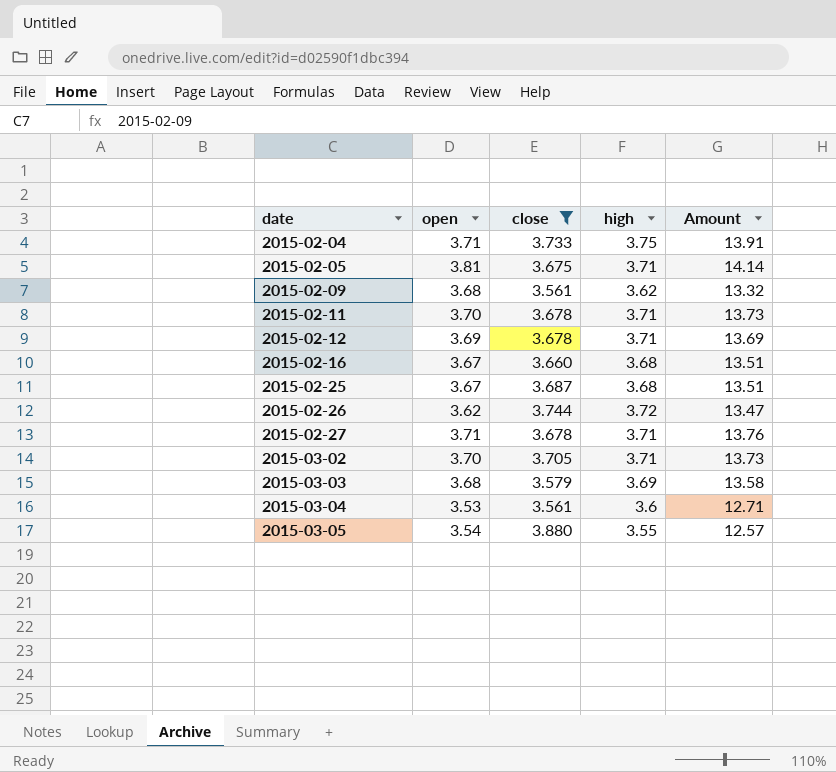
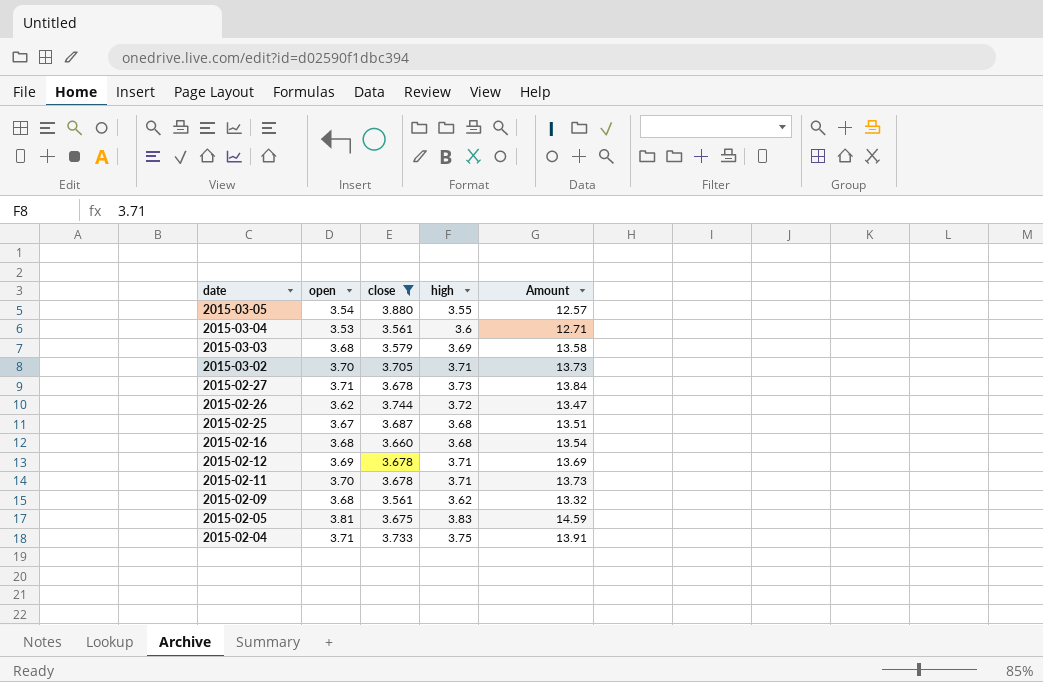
row order: date ascending -> date descending
2015-02-27 | high: 3.71 -> 3.73
2015-02-27 | Amount: 13.76 -> 13.84
2015-02-16 | open: 3.67 -> 3.68
2015-02-16 | Amount: 13.51 -> 13.54
2015-02-05 | high: 3.71 -> 3.83
2015-02-05 | Amount: 14.14 -> 14.59

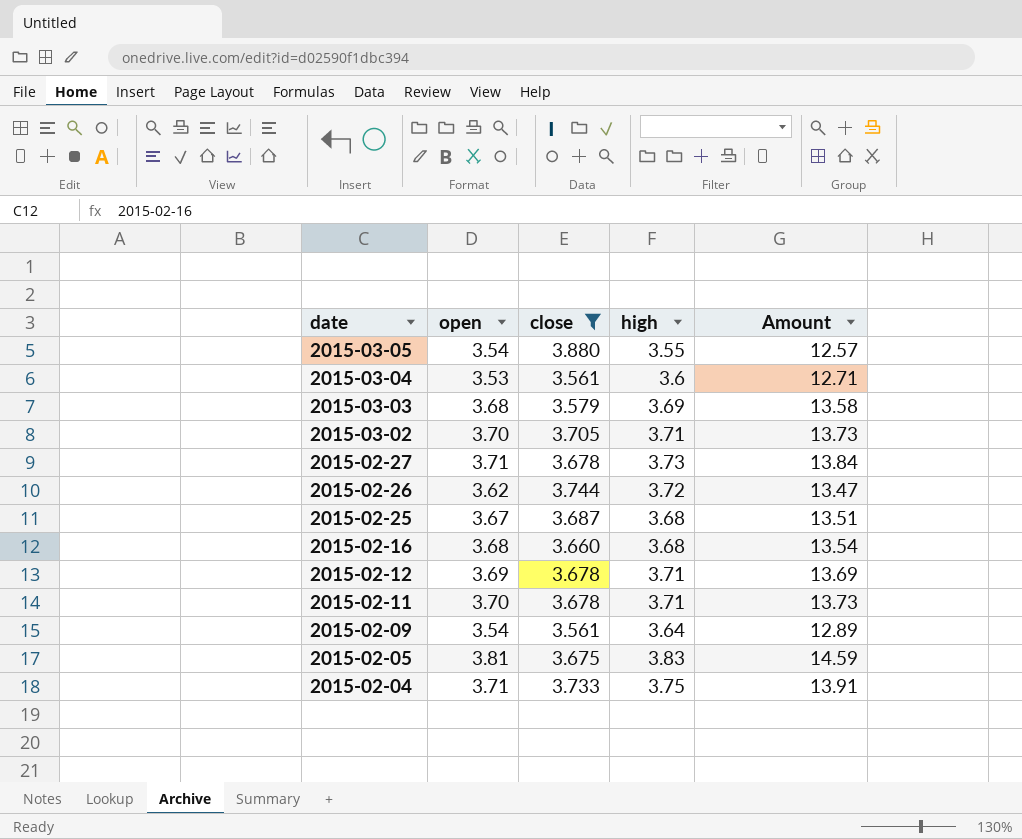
2015-02-09 | open: 3.68 -> 3.54
2015-02-09 | high: 3.62 -> 3.64
2015-02-09 | Amount: 13.32 -> 12.89

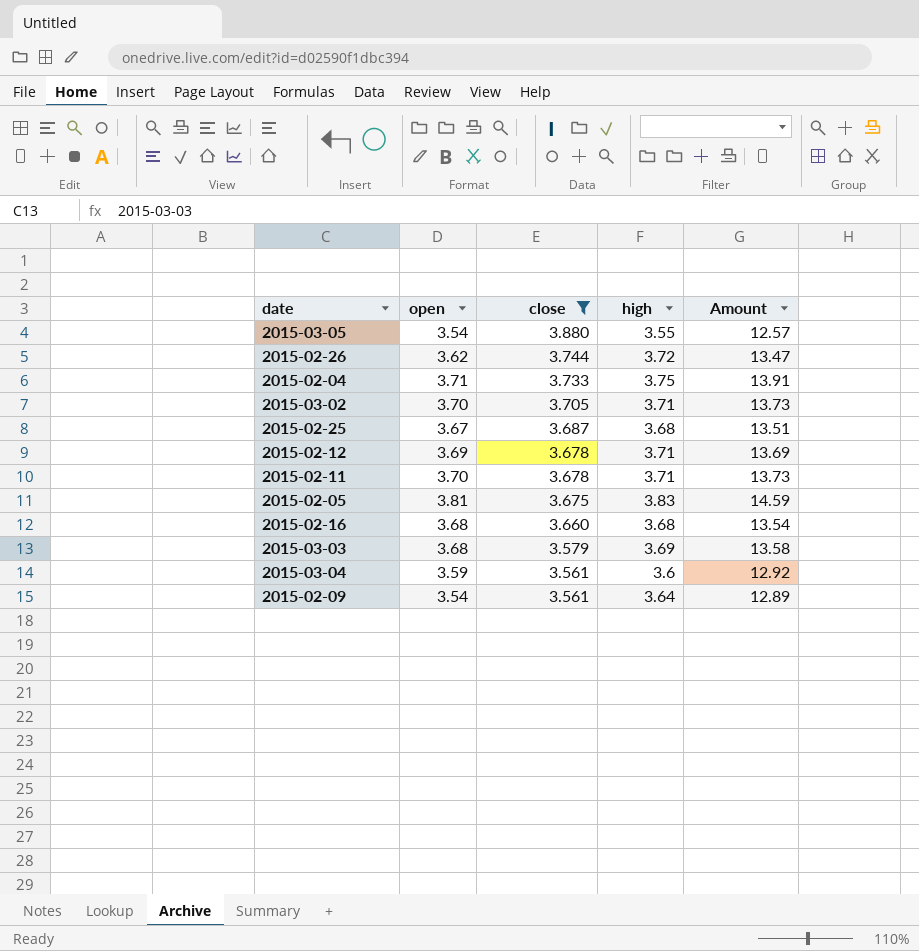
row order: date descending -> close descending
row 2015-02-27: 3.71 | 3.678 | 3.73 | 13.84 -> none
2015-03-04 | open: 3.53 -> 3.59
2015-03-04 | Amount: 12.71 -> 12.92

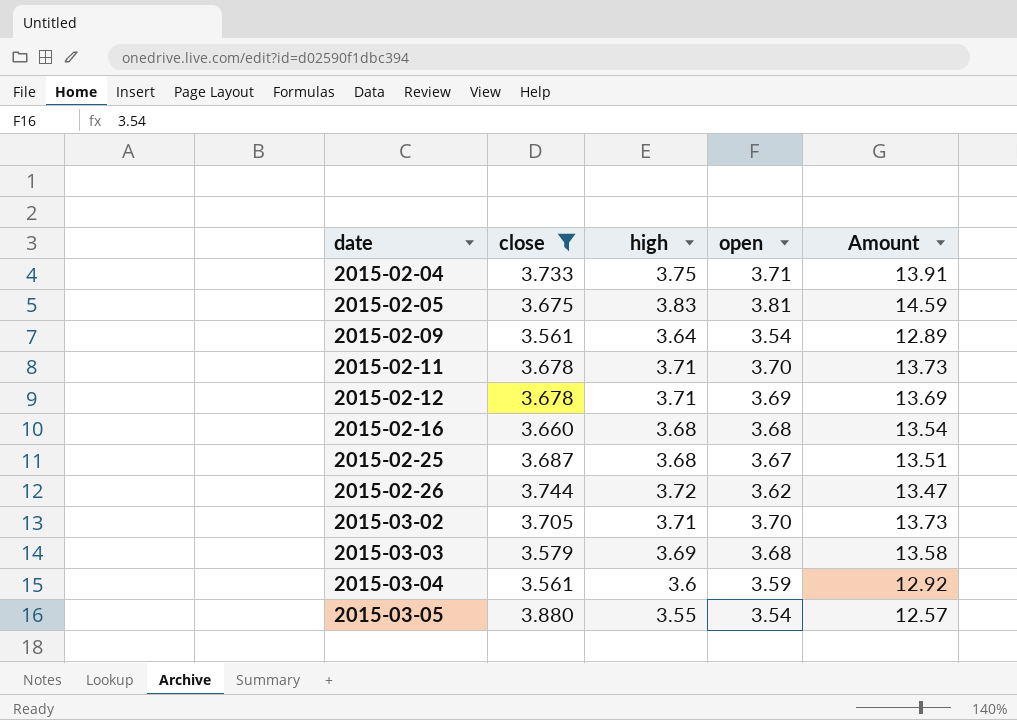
row order: close descending -> date ascending
column open | position: 2 -> 4

